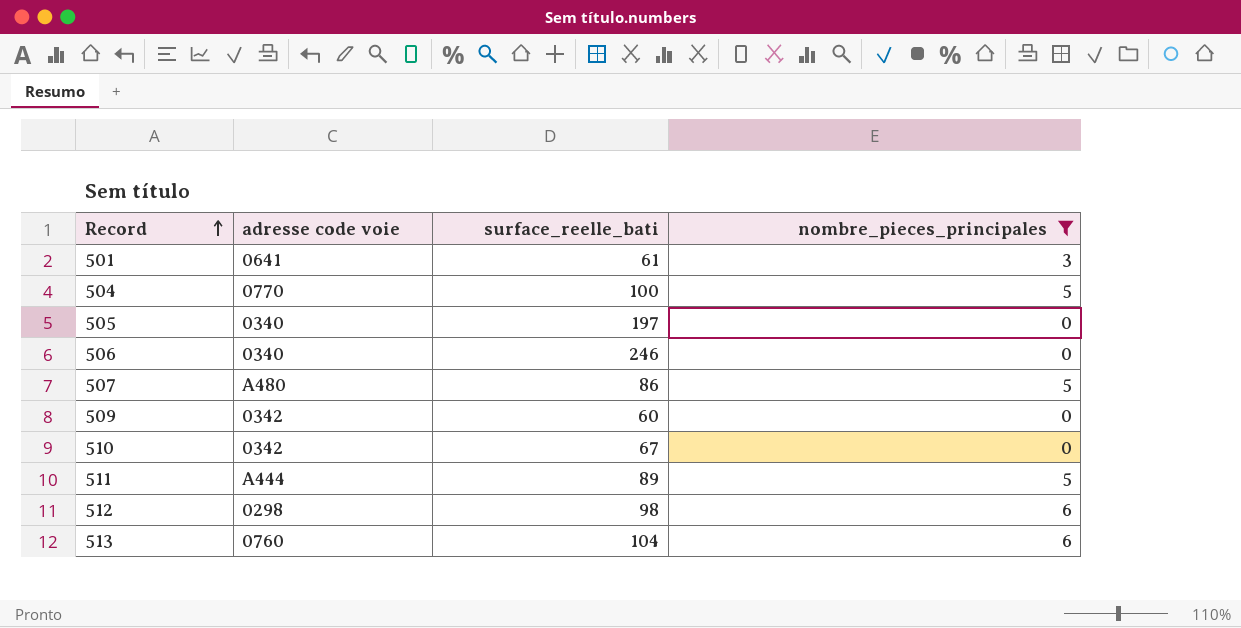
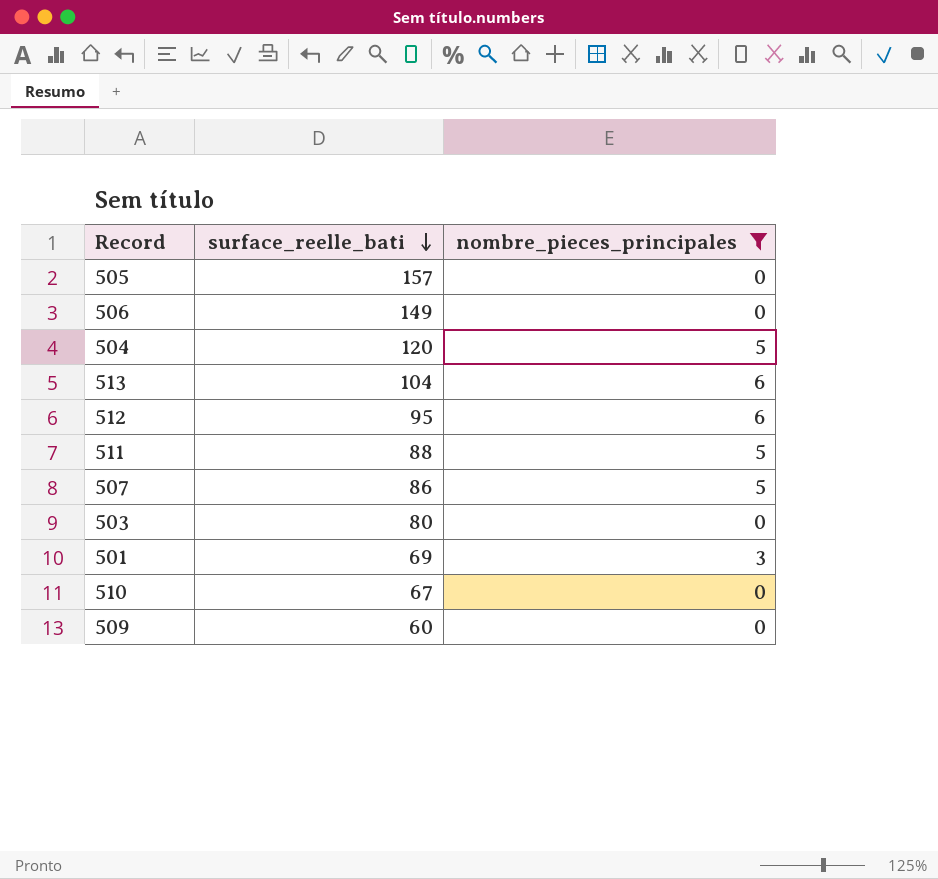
row order: Record ascending -> surface_reelle_bati descending
column adresse code voie | position: 2 -> none
505 | surface_reelle_bati: 197 -> 157
506 | surface_reelle_bati: 246 -> 149
504 | surface_reelle_bati: 100 -> 120
512 | surface_reelle_bati: 98 -> 95
511 | surface_reelle_bati: 89 -> 88
row 503: none -> 80 | 0
501 | surface_reelle_bati: 61 -> 69

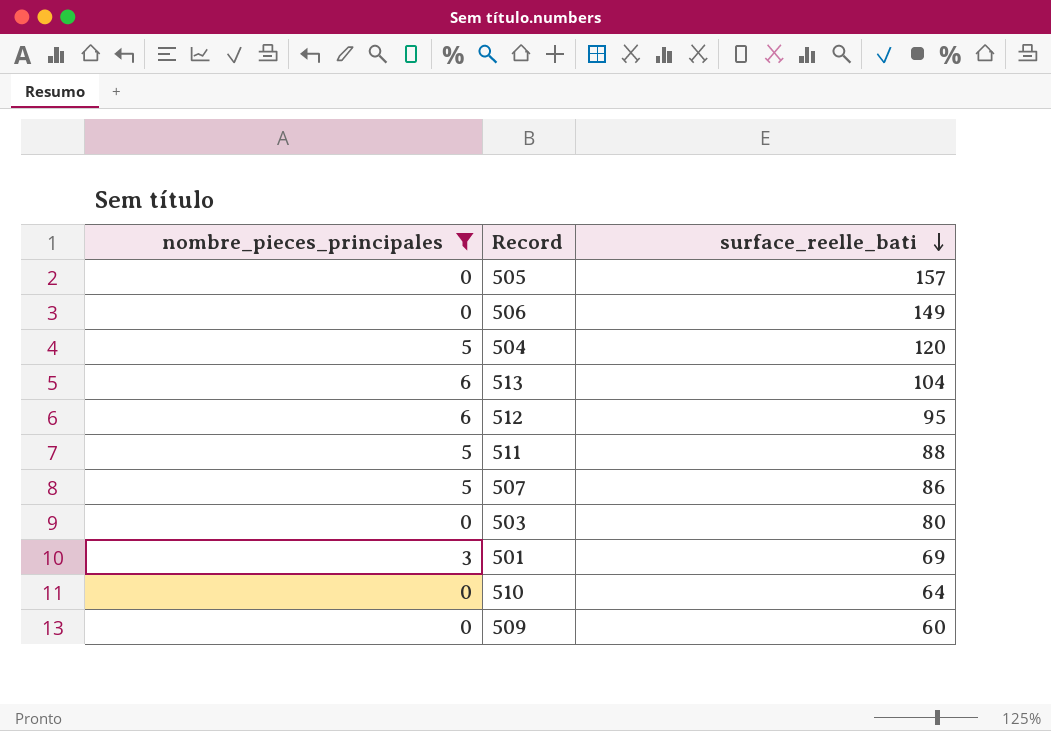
column nombre_pieces_principales | position: 3 -> 1
510 | surface_reelle_bati: 67 -> 64

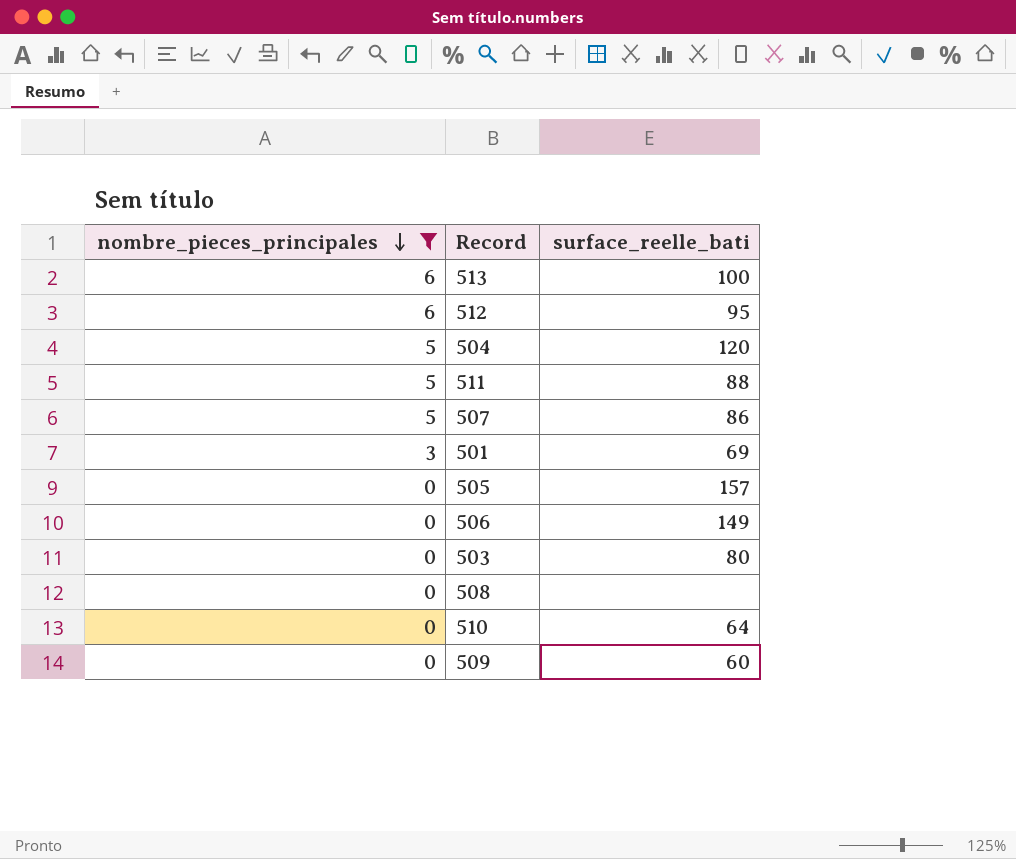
row order: surface_reelle_bati descending -> nombre_pieces_principales descending
513 | surface_reelle_bati: 104 -> 100
row 508: none -> 0 | none

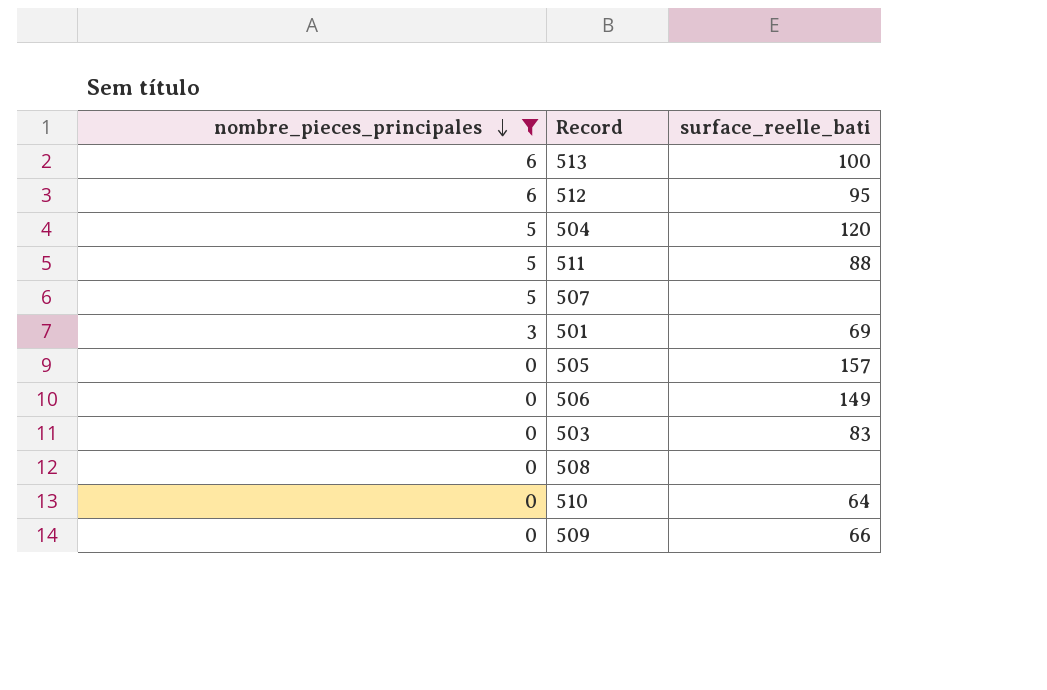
507 | surface_reelle_bati: 86 -> none
503 | surface_reelle_bati: 80 -> 83
509 | surface_reelle_bati: 60 -> 66

